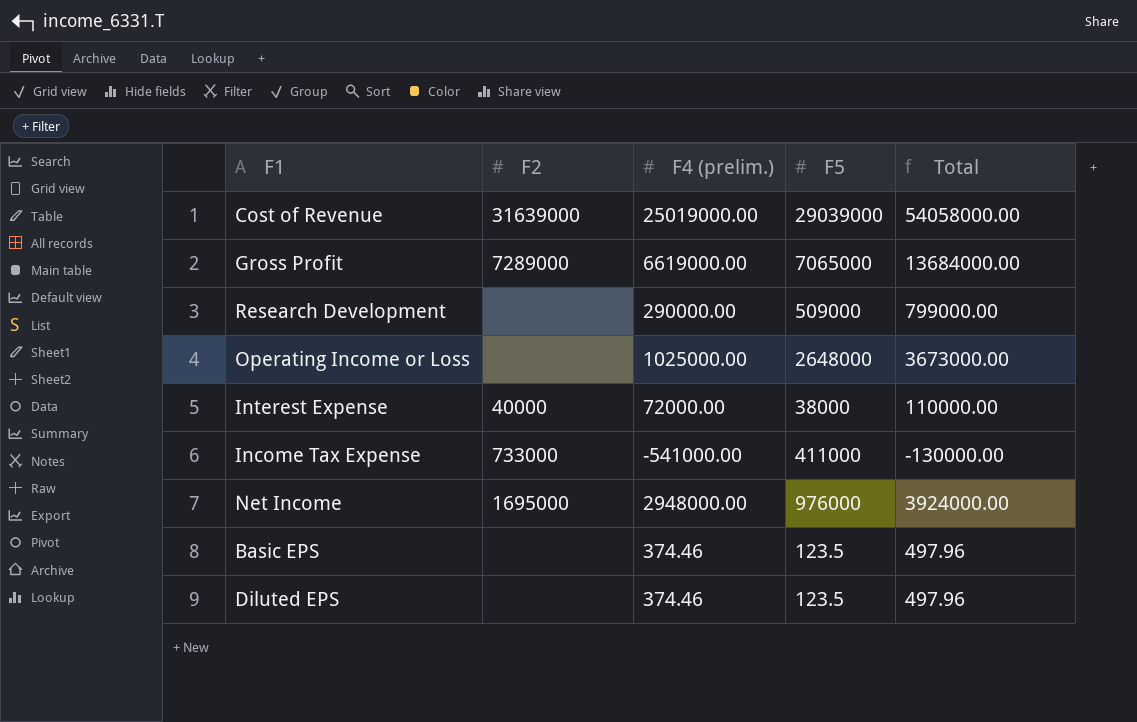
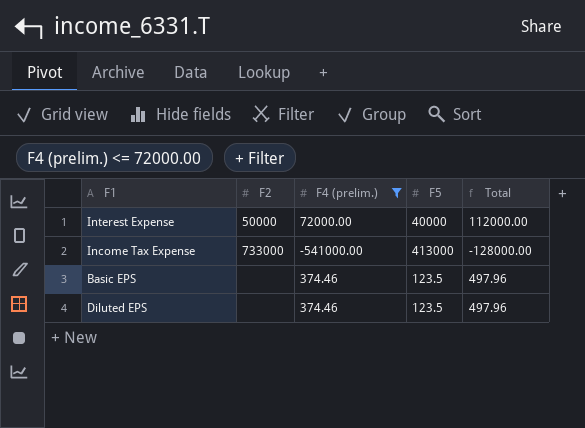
filter: none -> F4 (prelim.) <= 72000.00
Interest Expense | F2: 40000 -> 50000
Interest Expense | F5: 38000 -> 40000
Interest Expense | Total: 110000.00 -> 112000.00
Income Tax Expense | F5: 411000 -> 413000
Income Tax Expense | Total: -130000.00 -> -128000.00

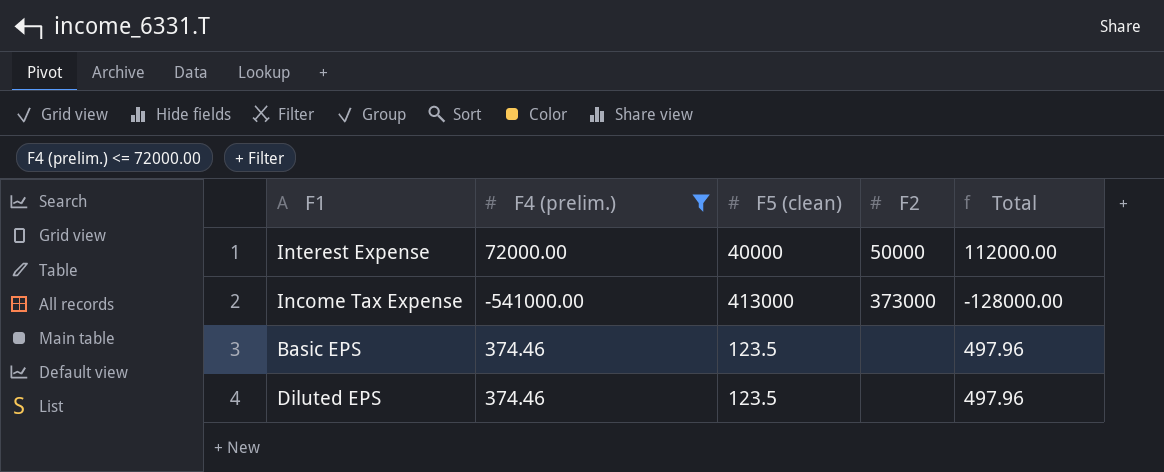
column name: F5 -> F5 (clean)
column F2 | position: 2 -> 4
Income Tax Expense | F2: 733000 -> 373000

